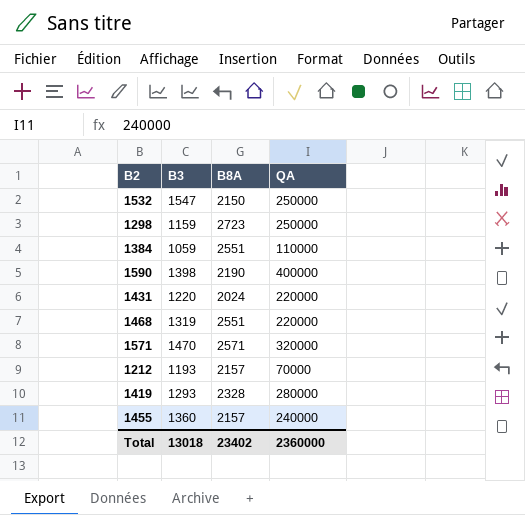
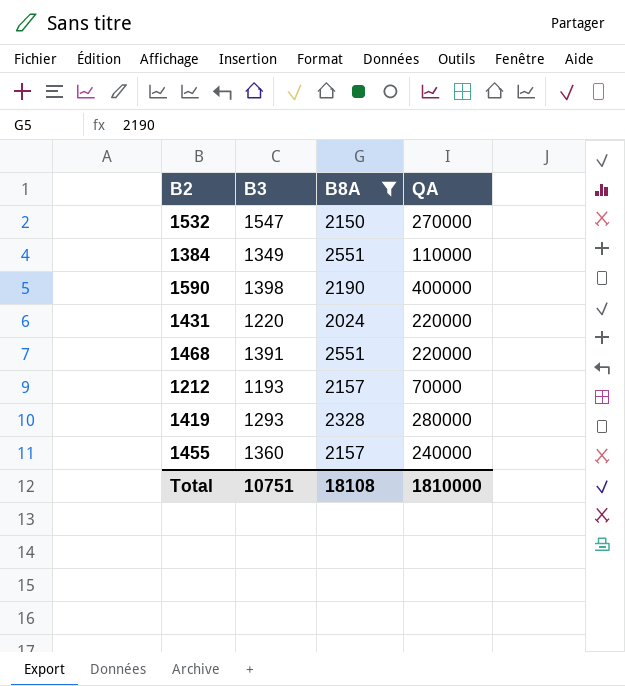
filter: none -> B8A <= 2551
1532 | QA: 250000 -> 270000
1384 | B3: 1059 -> 1349
1468 | B3: 1319 -> 1391
Total | B3: 13018 -> 10751
Total | B8A: 23402 -> 18108
Total | QA: 2360000 -> 1810000

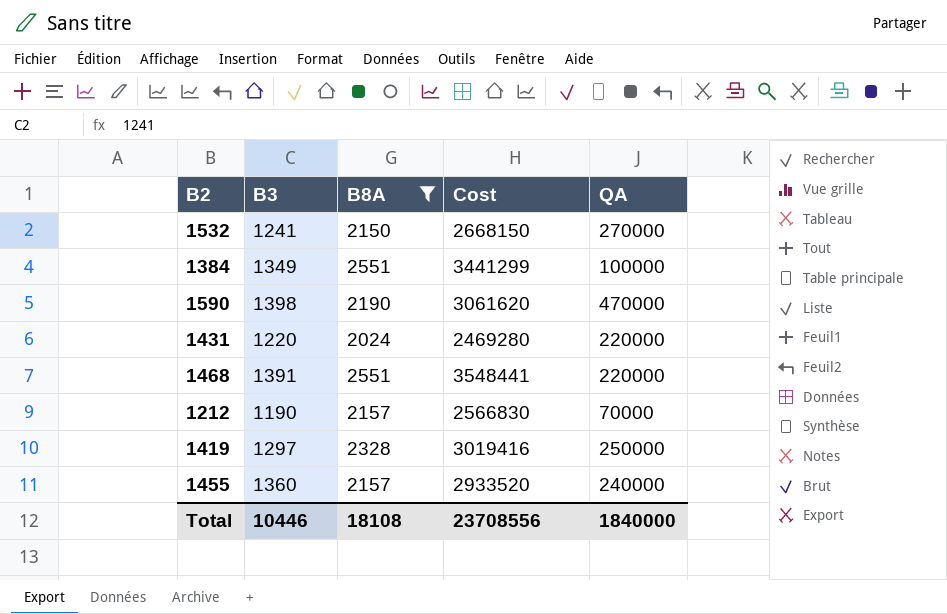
column Cost | formula: none -> [B3] * [B8A]
1532 | B3: 1547 -> 1241
1384 | QA: 110000 -> 100000
1590 | QA: 400000 -> 470000
1212 | B3: 1193 -> 1190
1419 | B3: 1293 -> 1297
1419 | QA: 280000 -> 250000
Total | B3: 10751 -> 10446
Total | QA: 1810000 -> 1840000

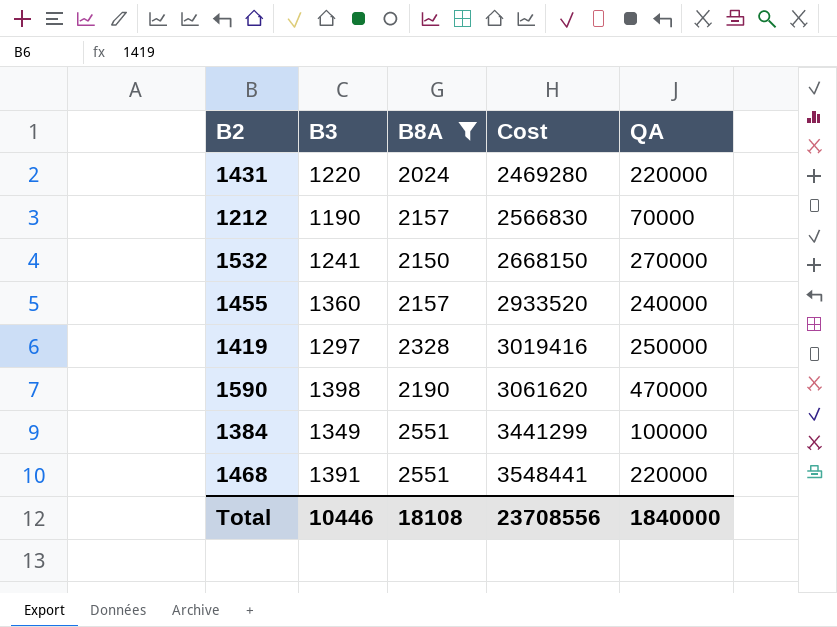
row order: none -> Cost ascending

